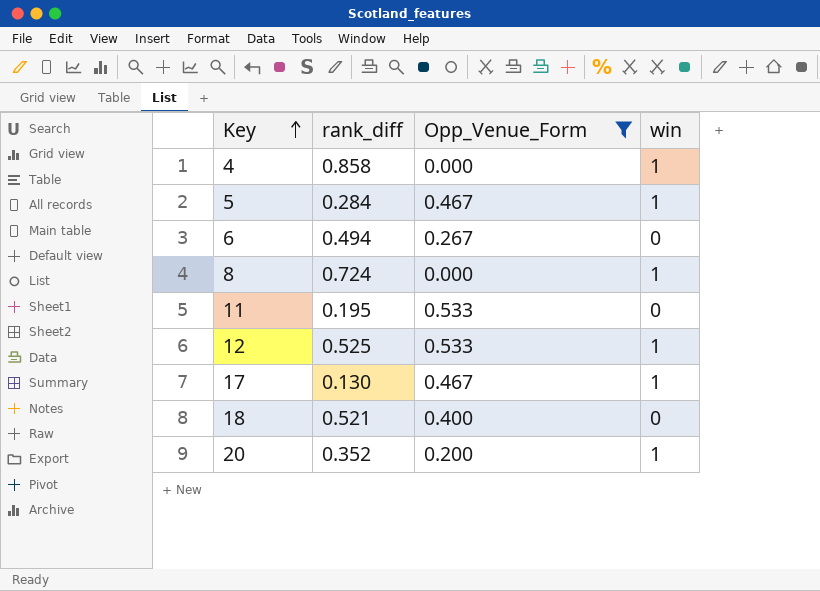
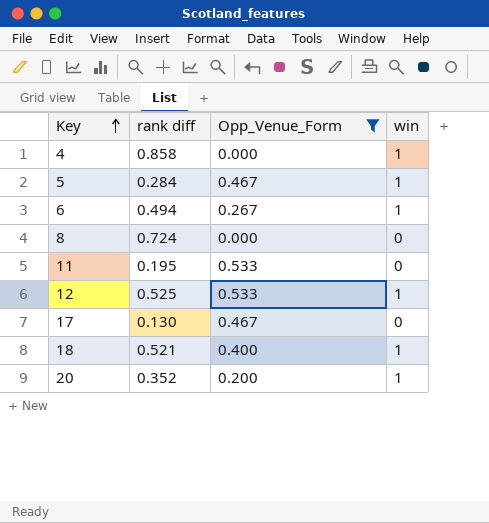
column name: rank_diff -> rank diff
6 | win: 0 -> 1
8 | win: 1 -> 0
17 | win: 1 -> 0
18 | win: 0 -> 1

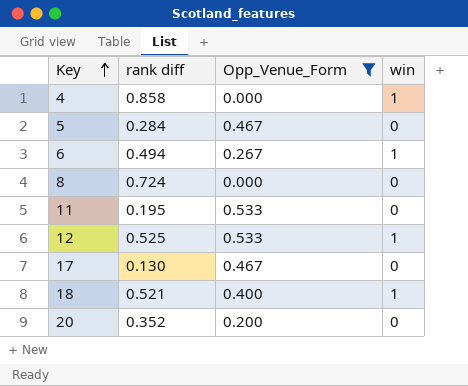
5 | win: 1 -> 0
20 | win: 1 -> 0

